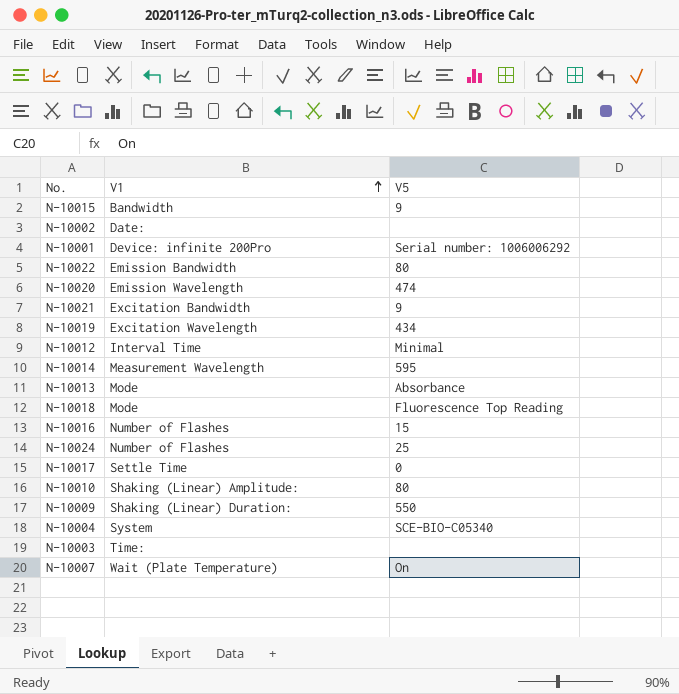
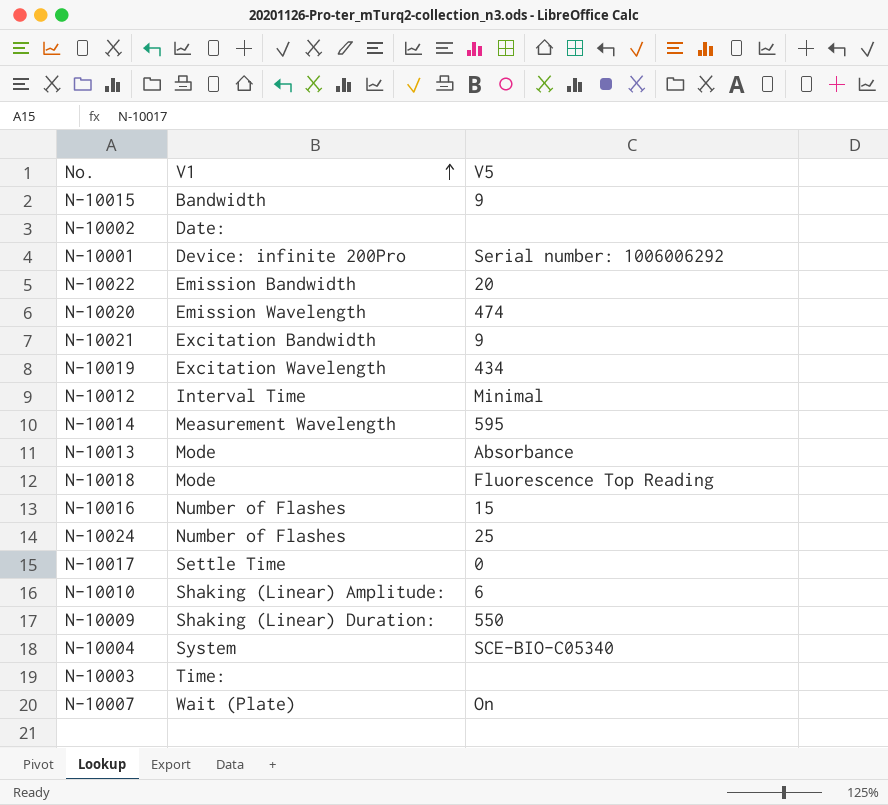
N-10022 | V5: 80 -> 20
N-10010 | V5: 80 -> 6
N-10007 | V1: Wait (Plate Temperature) -> Wait (Plate)

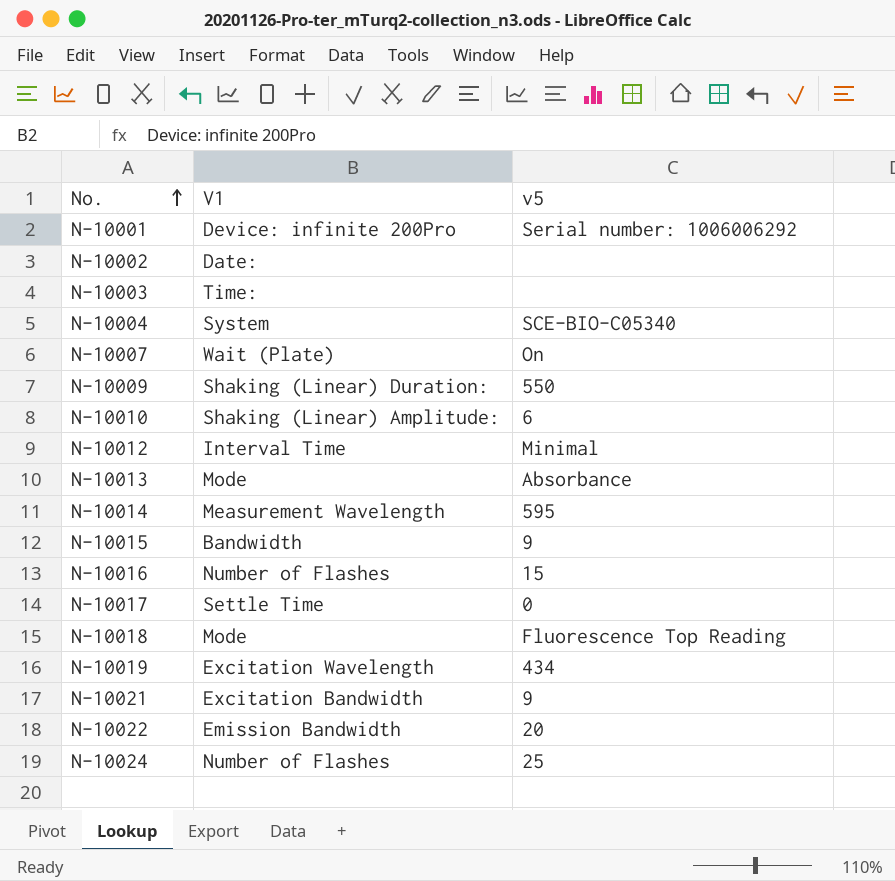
row order: V1 ascending -> No. ascending
column name: V5 -> v5
row N-10020: Emission Wavelength | 474 -> none

